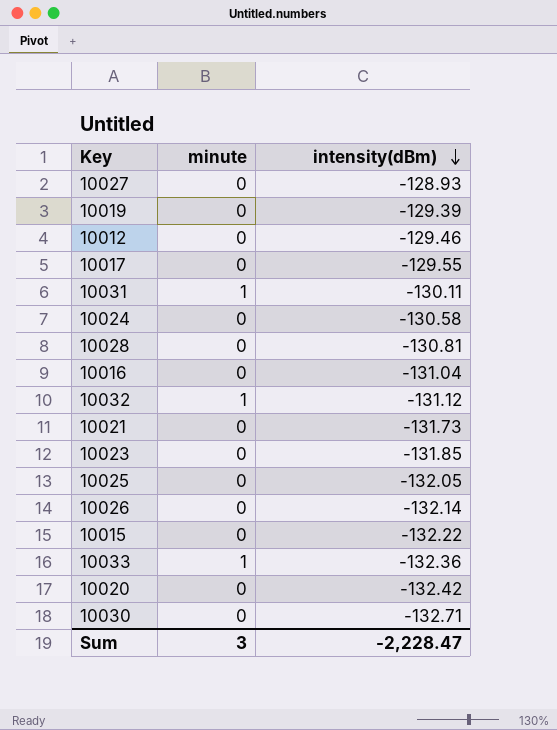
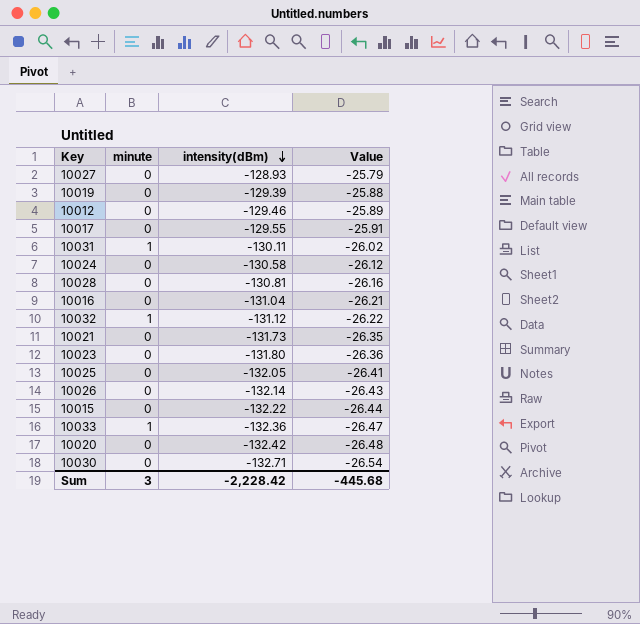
column Value | formula: none -> [intensity(dBm)] * 0.2
10023 | intensity(dBm): -131.85 -> -131.80
Sum | intensity(dBm): -2,228.47 -> -2,228.42

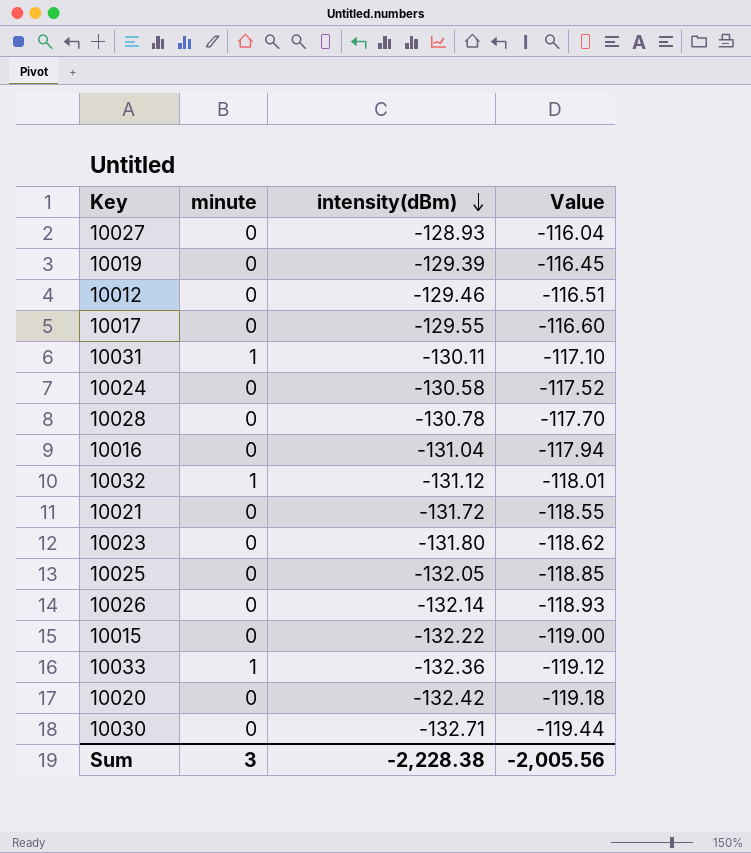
column Value | formula: [intensity(dBm)] * 0.2 -> [intensity(dBm)] * 0.9
10028 | intensity(dBm): -130.81 -> -130.78
10021 | intensity(dBm): -131.73 -> -131.72
Sum | intensity(dBm): -2,228.42 -> -2,228.38
Sum | Value: -445.68 -> -2,005.56

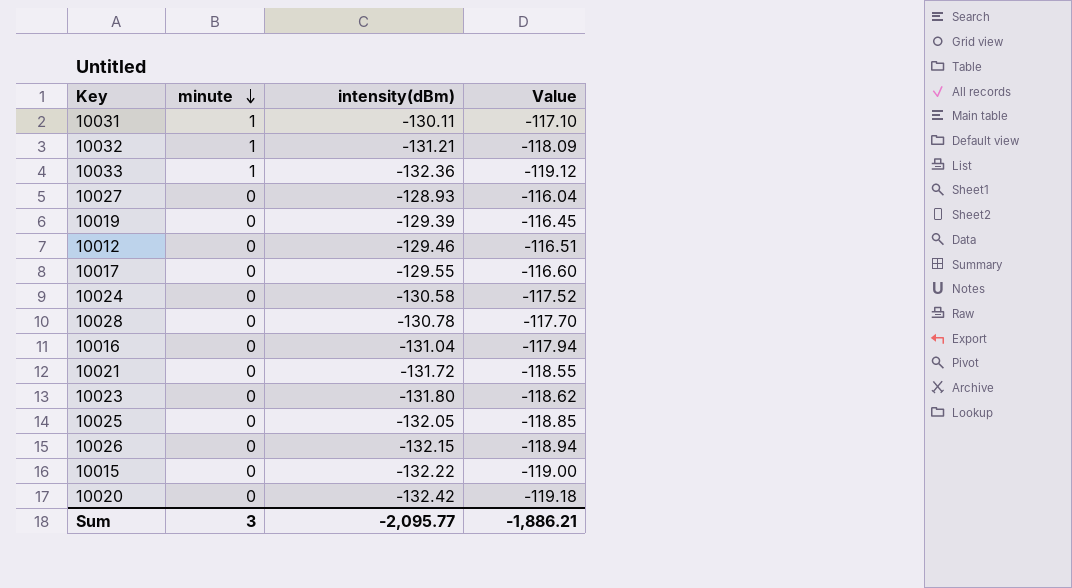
row order: intensity(dBm) descending -> minute descending
row 10030: 0 | -132.71 | -119.44 -> none
10032 | intensity(dBm): -131.12 -> -131.21
10032 | Value: -118.01 -> -118.09
10026 | intensity(dBm): -132.14 -> -132.15
10026 | Value: -118.93 -> -118.94
Sum | intensity(dBm): -2,228.38 -> -2,095.77
Sum | Value: -2,005.56 -> -1,886.21

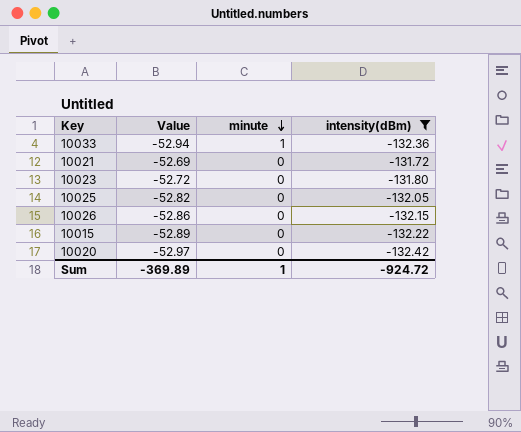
filter: none -> intensity(dBm) <= -131.72
column Value | formula: [intensity(dBm)] * 0.9 -> [intensity(dBm)] * 0.4
column Value | position: 4 -> 2
Sum | Value: -1,886.21 -> -369.89
Sum | minute: 3 -> 1
Sum | intensity(dBm): -2,095.77 -> -924.72

